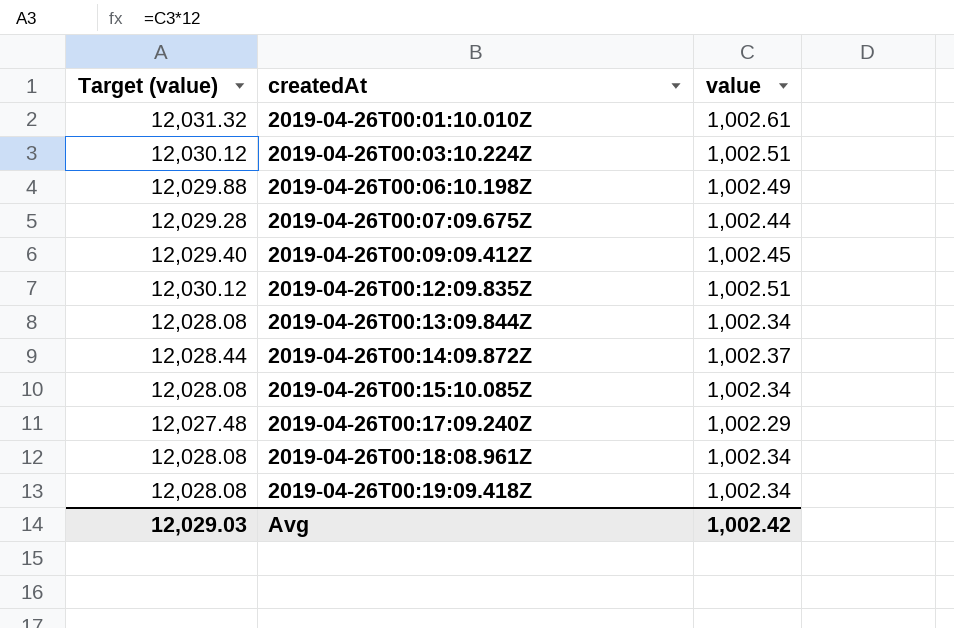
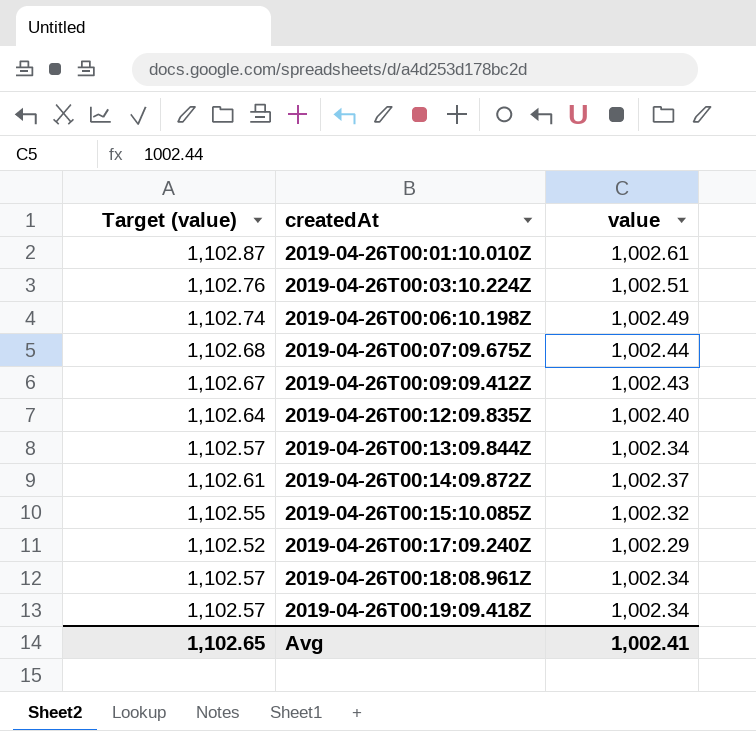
column Target (value) | formula: [value] * 12 -> [value] * 1.1
2019-04-26T00:09:09.412Z | value: 1,002.45 -> 1,002.43
2019-04-26T00:12:09.835Z | value: 1,002.51 -> 1,002.40
2019-04-26T00:15:10.085Z | value: 1,002.34 -> 1,002.32
Avg | Target (value): 12,029.03 -> 1,102.65
Avg | value: 1,002.42 -> 1,002.41

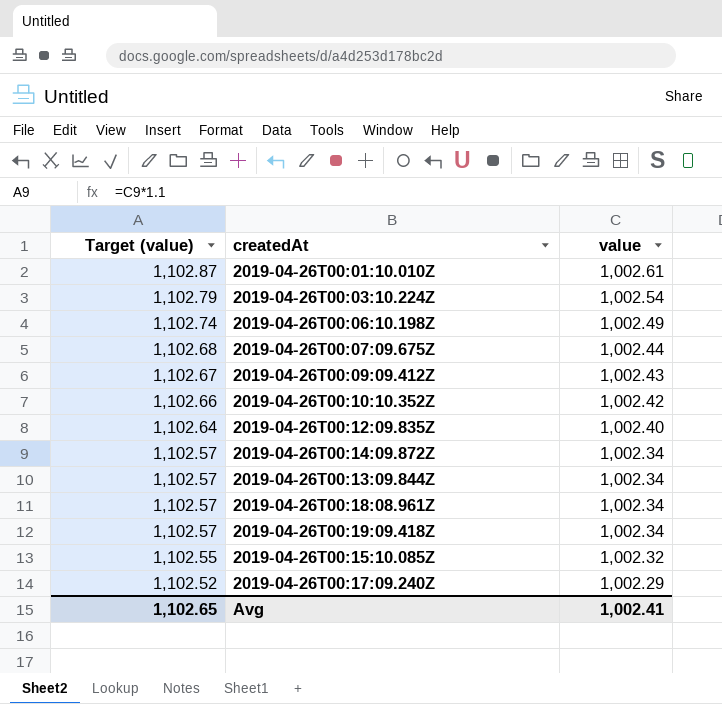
row order: createdAt ascending -> Target (value) descending
2019-04-26T00:03:10.224Z | Target (value): 1,102.76 -> 1,102.79
2019-04-26T00:03:10.224Z | value: 1,002.51 -> 1,002.54
row 2019-04-26T00:10:10.352Z: none -> 1,102.66 | 1,002.42
2019-04-26T00:14:09.872Z | Target (value): 1,102.61 -> 1,102.57
2019-04-26T00:14:09.872Z | value: 1,002.37 -> 1,002.34

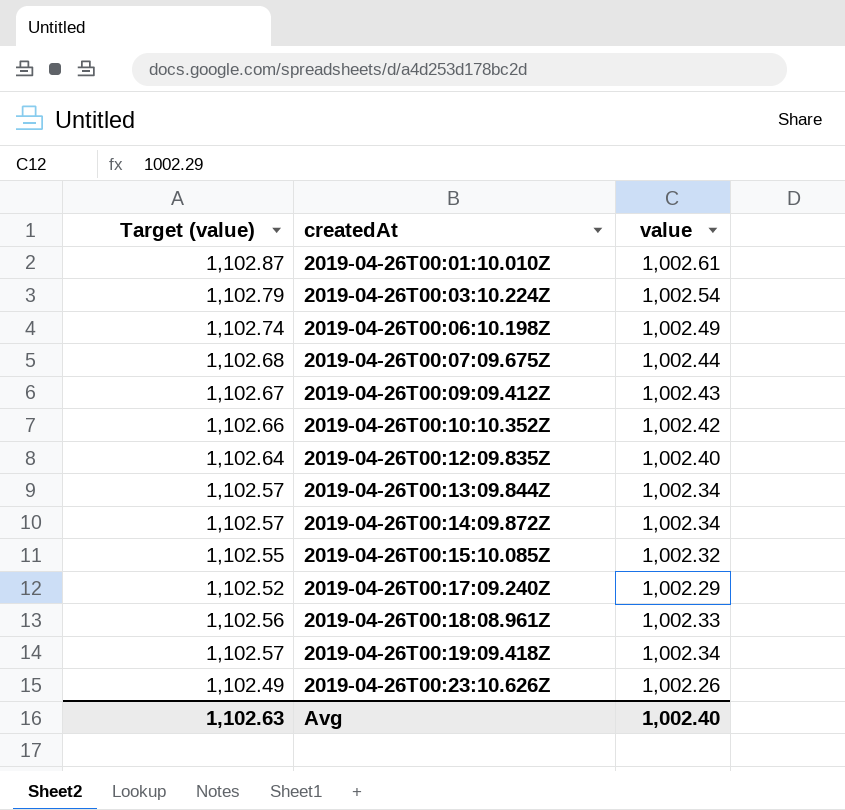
row order: Target (value) descending -> createdAt ascending
2019-04-26T00:18:08.961Z | Target (value): 1,102.57 -> 1,102.56
2019-04-26T00:18:08.961Z | value: 1,002.34 -> 1,002.33
row 2019-04-26T00:23:10.626Z: none -> 1,102.49 | 1,002.26
Avg | Target (value): 1,102.65 -> 1,102.63
Avg | value: 1,002.41 -> 1,002.40

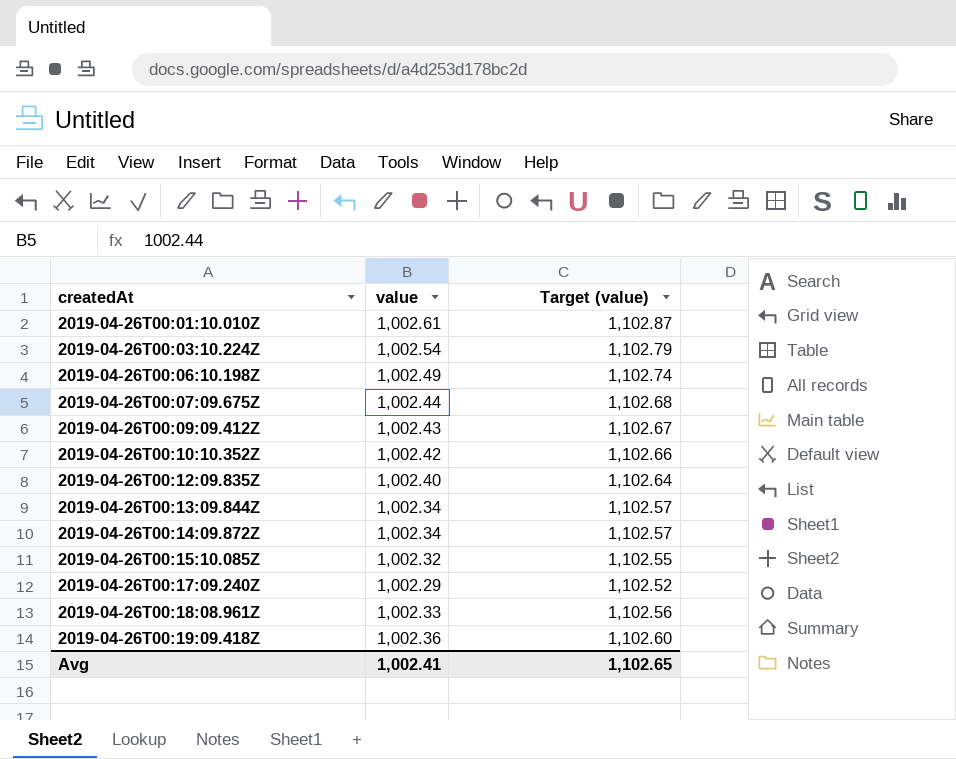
column Target (value) | position: 1 -> 3
row 2019-04-26T00:23:10.626Z: 1,102.49 | 1,002.26 -> none
2019-04-26T00:19:09.418Z | value: 1,002.34 -> 1,002.36
2019-04-26T00:19:09.418Z | Target (value): 1,102.57 -> 1,102.60
Avg | value: 1,002.40 -> 1,002.41
Avg | Target (value): 1,102.63 -> 1,102.65

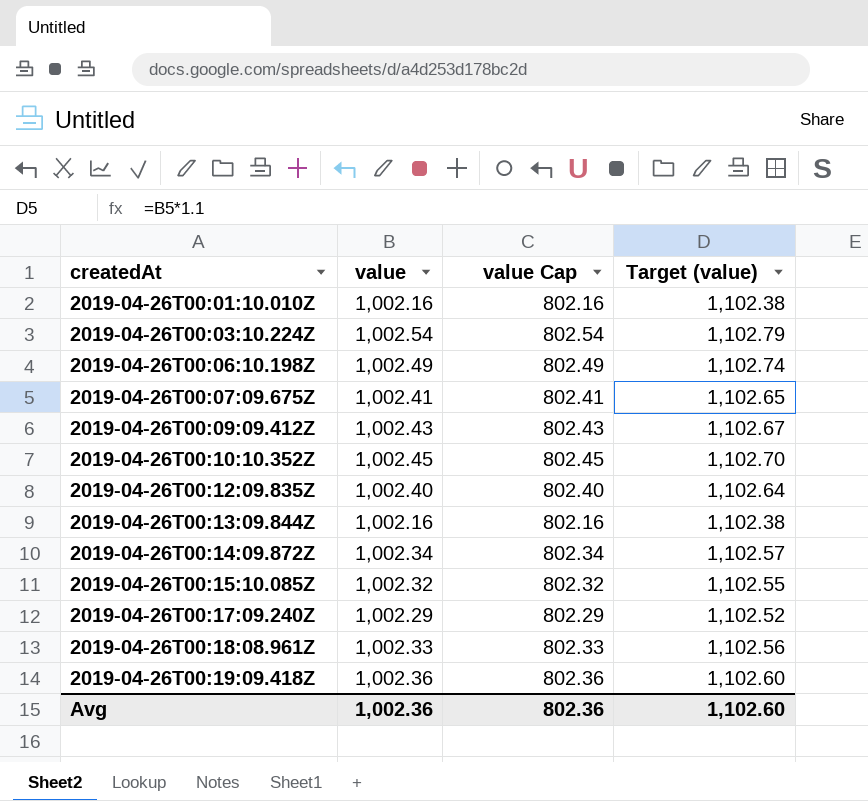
column value Cap | formula: none -> [value] - 200
2019-04-26T00:01:10.010Z | value: 1,002.61 -> 1,002.16
2019-04-26T00:01:10.010Z | Target (value): 1,102.87 -> 1,102.38
2019-04-26T00:07:09.675Z | value: 1,002.44 -> 1,002.41
2019-04-26T00:07:09.675Z | Target (value): 1,102.68 -> 1,102.65
2019-04-26T00:10:10.352Z | value: 1,002.42 -> 1,002.45
2019-04-26T00:10:10.352Z | Target (value): 1,102.66 -> 1,102.70
2019-04-26T00:13:09.844Z | value: 1,002.34 -> 1,002.16
2019-04-26T00:13:09.844Z | Target (value): 1,102.57 -> 1,102.38
Avg | value: 1,002.41 -> 1,002.36
Avg | Target (value): 1,102.65 -> 1,102.60

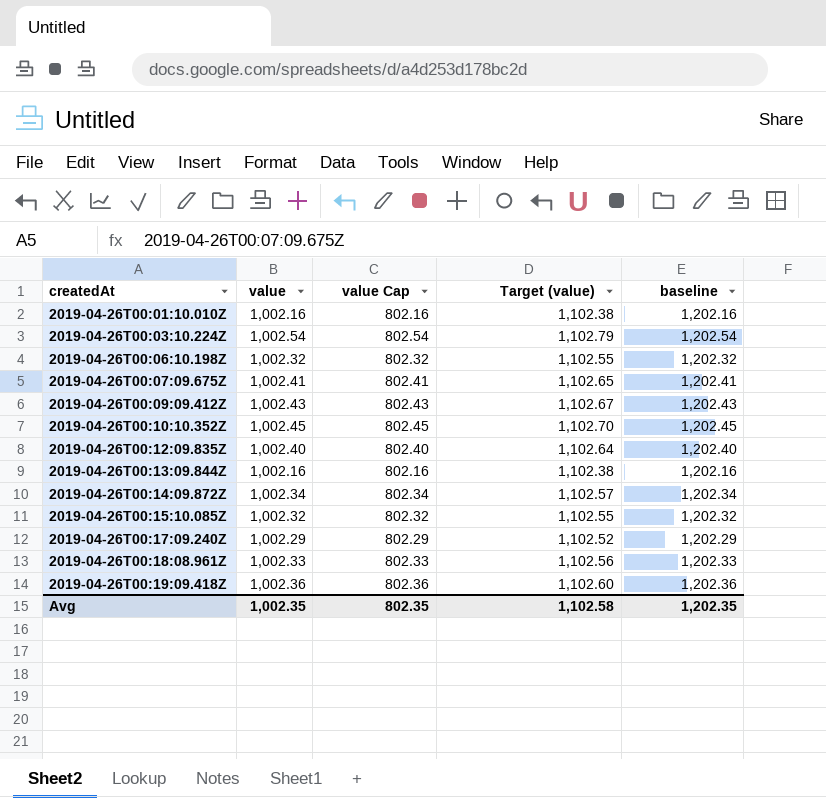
column baseline | formula: none -> [value] + 200
2019-04-26T00:06:10.198Z | value: 1,002.49 -> 1,002.32
2019-04-26T00:06:10.198Z | value Cap: 802.49 -> 802.32
2019-04-26T00:06:10.198Z | Target (value): 1,102.74 -> 1,102.55
Avg | value: 1,002.36 -> 1,002.35
Avg | value Cap: 802.36 -> 802.35
Avg | Target (value): 1,102.60 -> 1,102.58

